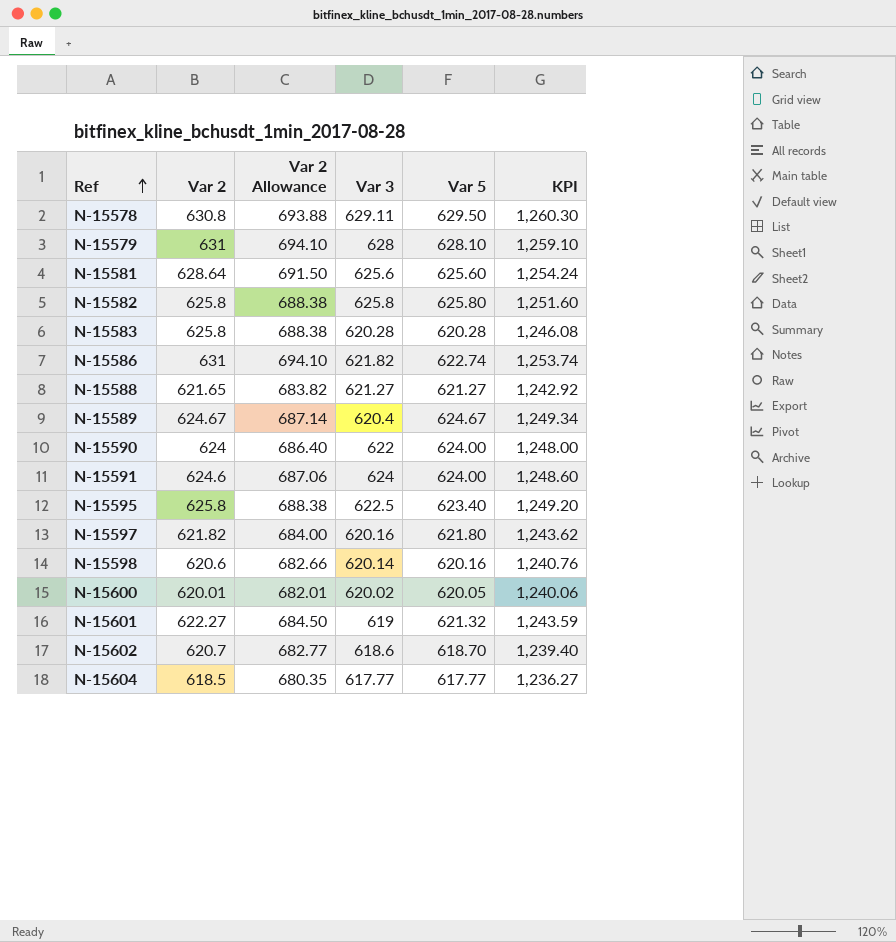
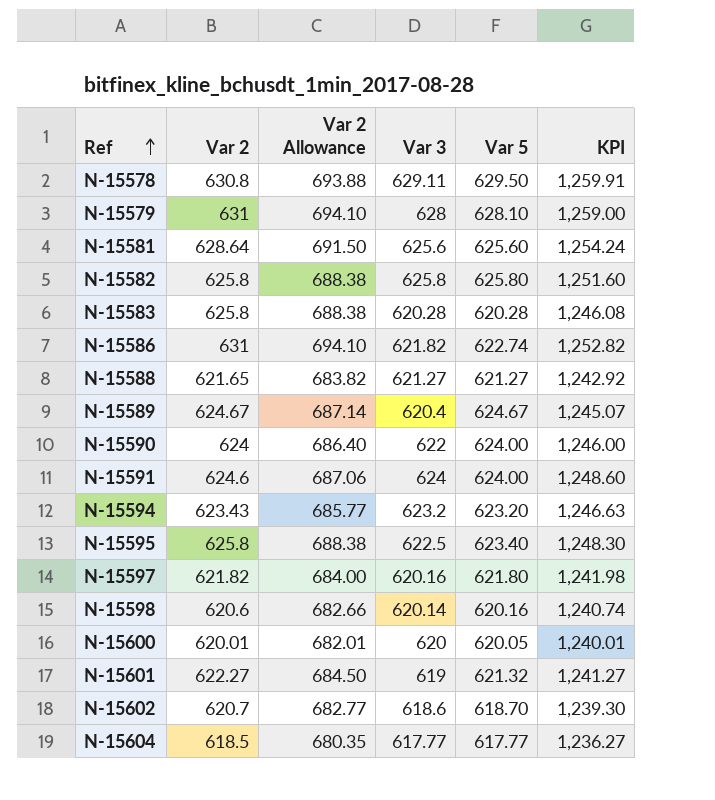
column KPI | formula: [Var 2] + [Var 5] -> [Var 2] + [Var 3]
row N-15594: none -> 623.43 | 685.77 | 623.2 | 623.20 | 1,246.63
N-15600 | Var 3: 620.02 -> 620

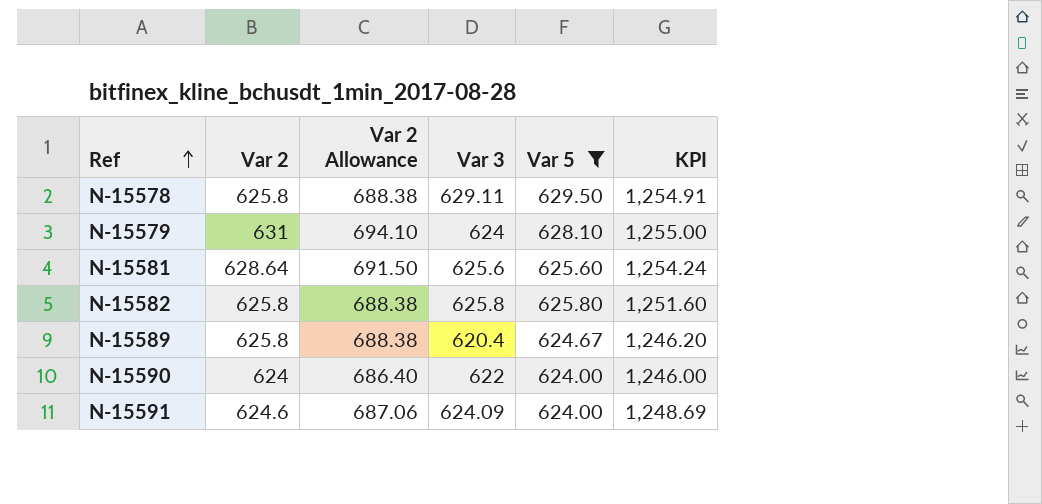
filter: none -> Var 5 >= 624.00
N-15578 | Var 2: 630.8 -> 625.8
N-15578 | Var 2 Allowance: 693.88 -> 688.38
N-15578 | KPI: 1,259.91 -> 1,254.91
N-15579 | Var 3: 628 -> 624
N-15579 | KPI: 1,259.00 -> 1,255.00
N-15589 | Var 2: 624.67 -> 625.8
N-15589 | Var 2 Allowance: 687.14 -> 688.38
N-15589 | KPI: 1,245.07 -> 1,246.20
N-15591 | Var 3: 624 -> 624.09
N-15591 | KPI: 1,248.60 -> 1,248.69

